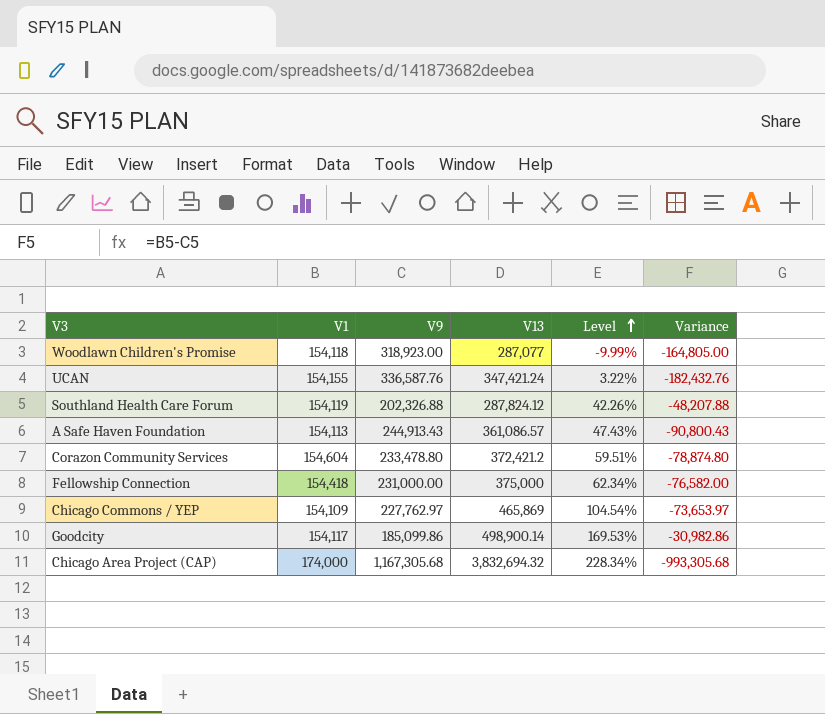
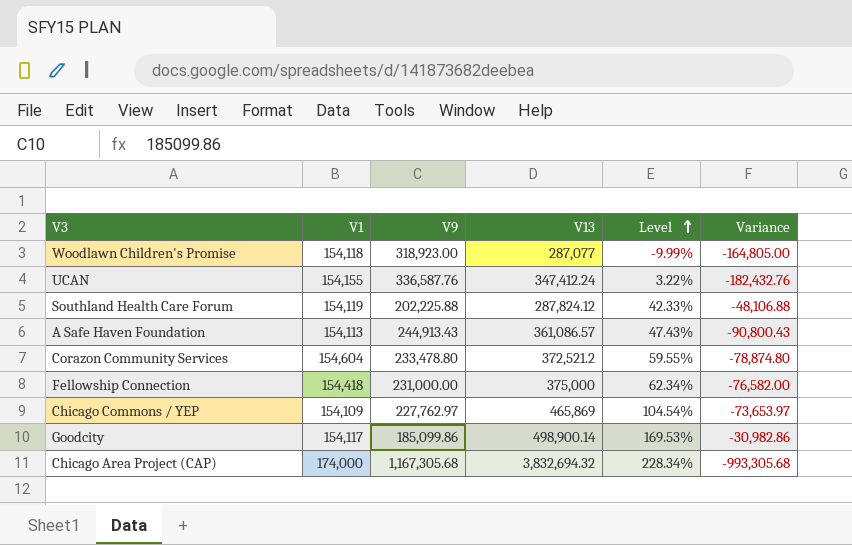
UCAN | V13: 347,421.24 -> 347,412.24
Southland Health Care Forum | V9: 202,326.88 -> 202,225.88
Southland Health Care Forum | Level: 42.26% -> 42.33%
Southland Health Care Forum | Variance: -48,207.88 -> -48,106.88
Corazon Community Services | V13: 372,421.2 -> 372,521.2
Corazon Community Services | Level: 59.51% -> 59.55%

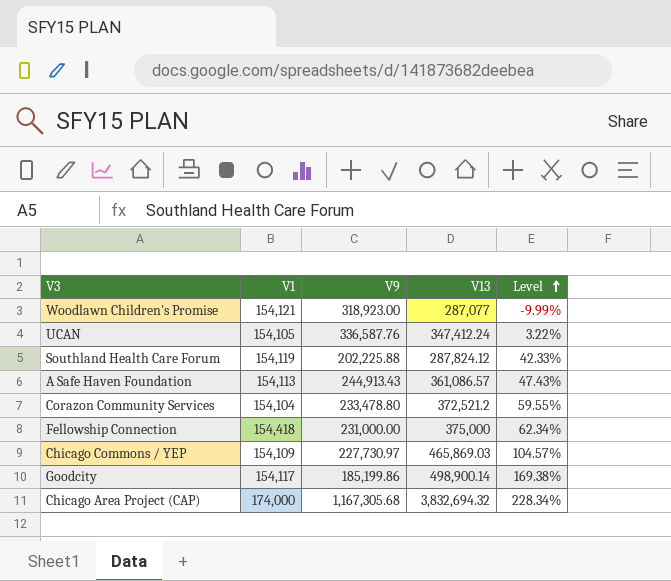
column Variance | formula: [V1] - [V9] -> none
Woodlawn Children's Promise | V1: 154,118 -> 154,121
UCAN | V1: 154,155 -> 154,105
Corazon Community Services | V1: 154,604 -> 154,104
Chicago Commons / YEP | V9: 227,762.97 -> 227,730.97
Chicago Commons / YEP | V13: 465,869 -> 465,869.03
Chicago Commons / YEP | Level: 104.54% -> 104.57%
Goodcity | V9: 185,099.86 -> 185,199.86
Goodcity | Level: 169.53% -> 169.38%

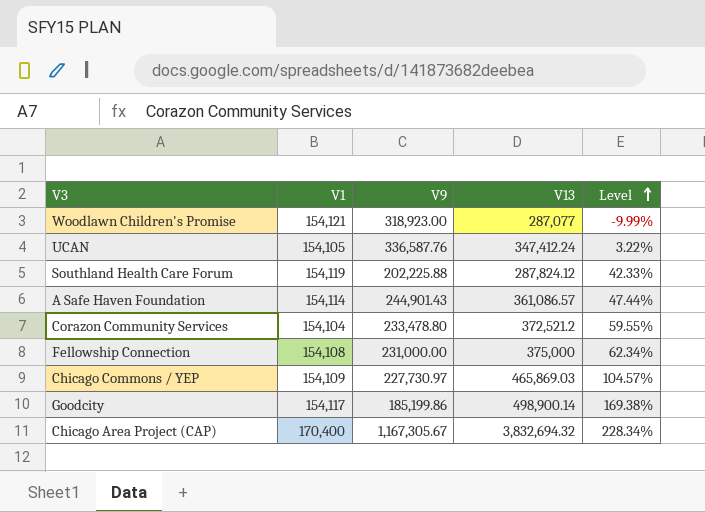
A Safe Haven Foundation | V1: 154,113 -> 154,114
A Safe Haven Foundation | V9: 244,913.43 -> 244,901.43
A Safe Haven Foundation | Level: 47.43% -> 47.44%
Fellowship Connection | V1: 154,418 -> 154,108
Chicago Area Project (CAP) | V1: 174,000 -> 170,400
Chicago Area Project (CAP) | V9: 1,167,305.68 -> 1,167,305.67

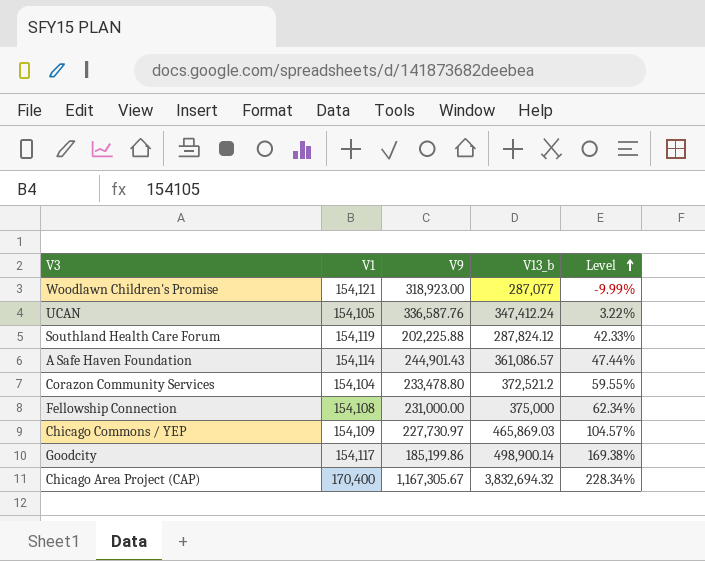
column name: V13 -> V13_b

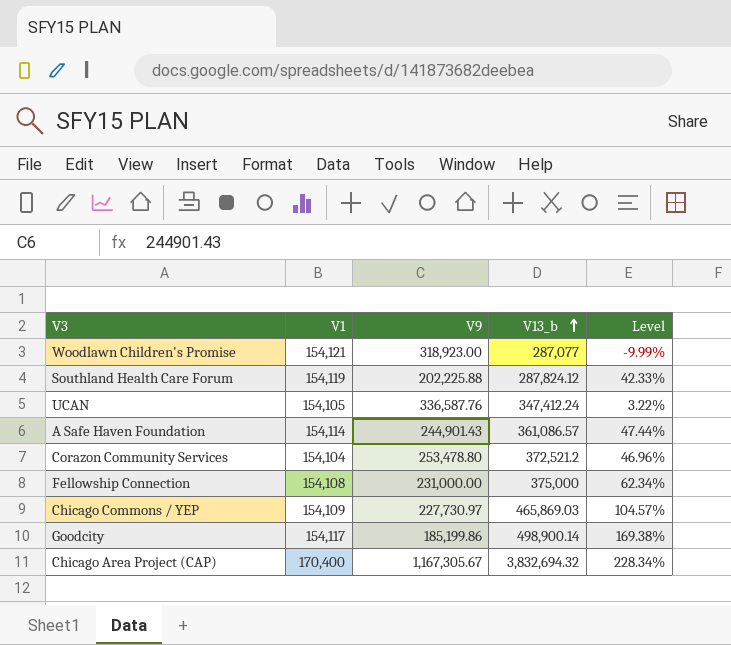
row order: Level ascending -> V13_b ascending
Corazon Community Services | V9: 233,478.80 -> 253,478.80
Corazon Community Services | Level: 59.55% -> 46.96%

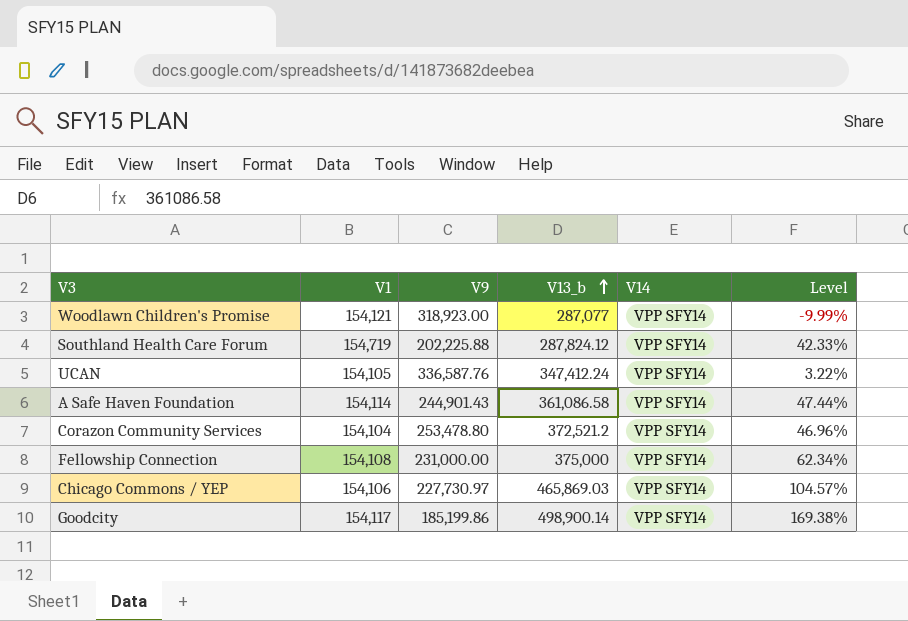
column V14 | position: none -> 5
row Chicago Area Project (CAP): 170,400 | 1,167,305.67 | 3,832,694.32 | 228.34% -> none
Southland Health Care Forum | V1: 154,119 -> 154,719
A Safe Haven Foundation | V13_b: 361,086.57 -> 361,086.58
Chicago Commons / YEP | V1: 154,109 -> 154,106

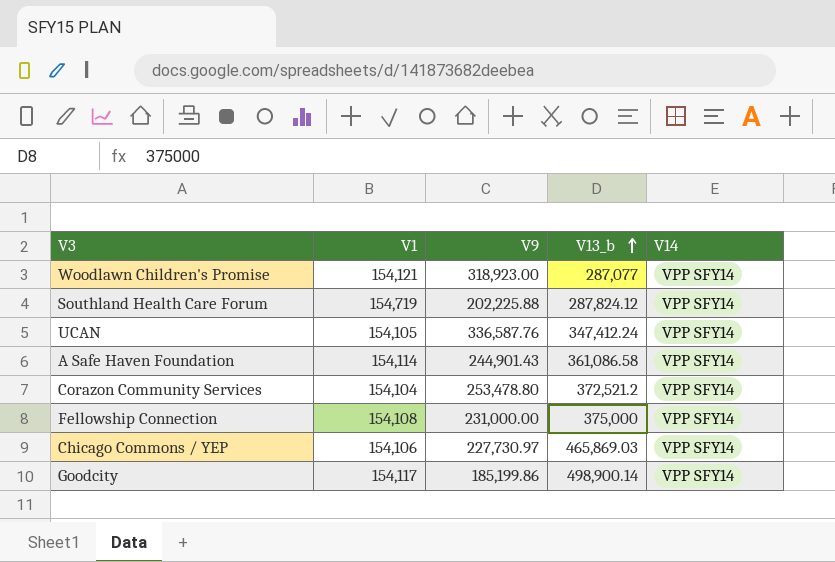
column Level | formula: ([V13_b] - [V9]) / [V9] -> none

